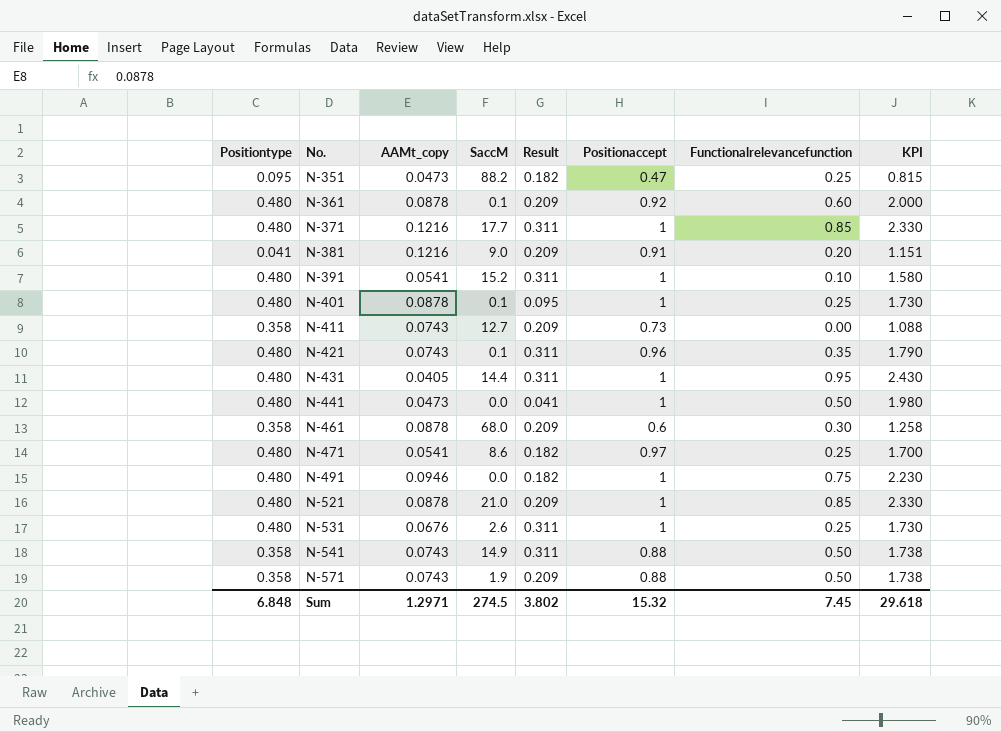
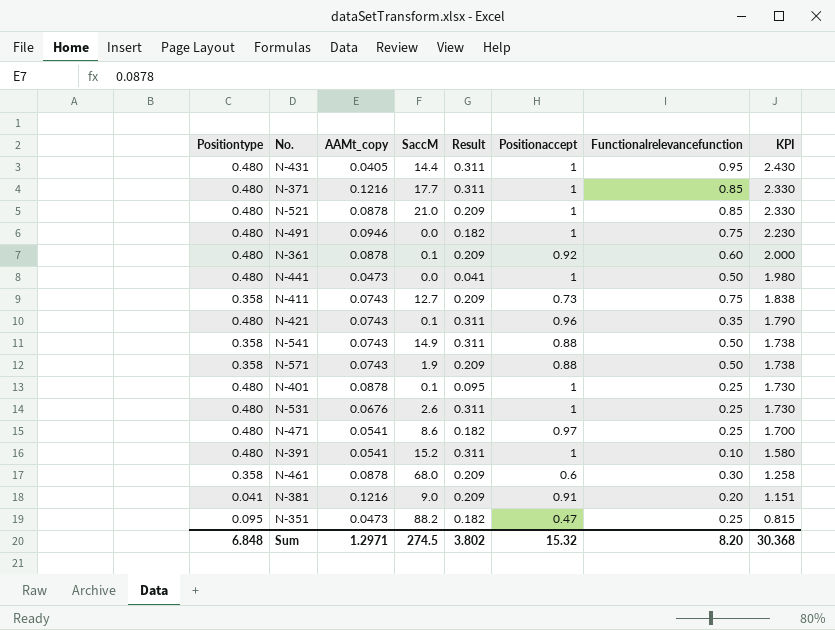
row order: No. ascending -> KPI descending
N-411 | Functionalrelevancefunction: 0.00 -> 0.75
N-411 | KPI: 1.088 -> 1.838
Sum | Functionalrelevancefunction: 7.45 -> 8.20
Sum | KPI: 29.618 -> 30.368

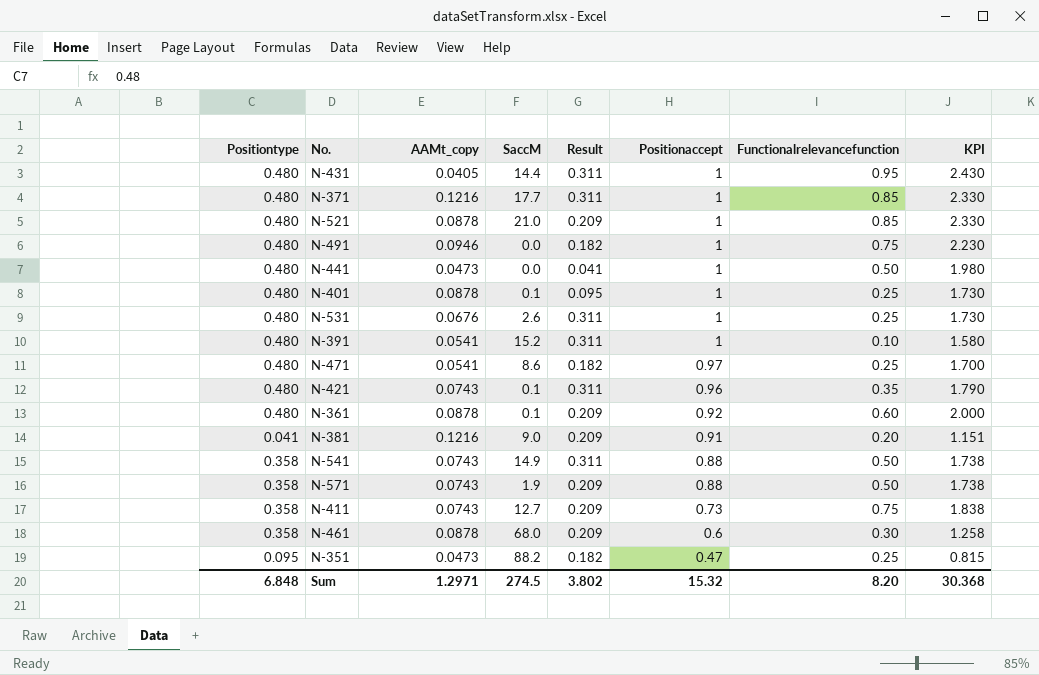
row order: KPI descending -> Positionaccept descending

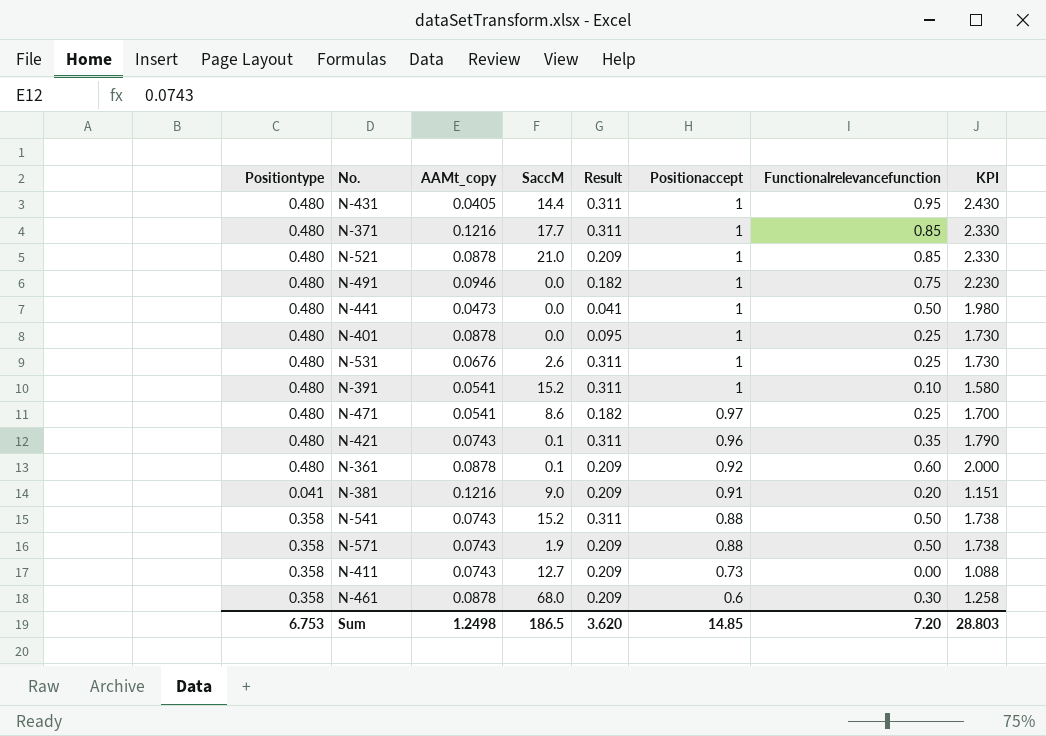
row N-351: 0.095 | 0.0473 | 88.2 | 0.182 | 0.47 | 0.25 | 0.815 -> none
N-401 | SaccM: 0.1 -> 0.0
N-541 | SaccM: 14.9 -> 15.2
N-411 | Functionalrelevancefunction: 0.75 -> 0.00
N-411 | KPI: 1.838 -> 1.088
Sum | Positiontype: 6.848 -> 6.753
Sum | AAMt_copy: 1.2971 -> 1.2498
Sum | SaccM: 274.5 -> 186.5
Sum | Result: 3.802 -> 3.620
Sum | Positionaccept: 15.32 -> 14.85
Sum | Functionalrelevancefunction: 8.20 -> 7.20
Sum | KPI: 30.368 -> 28.803

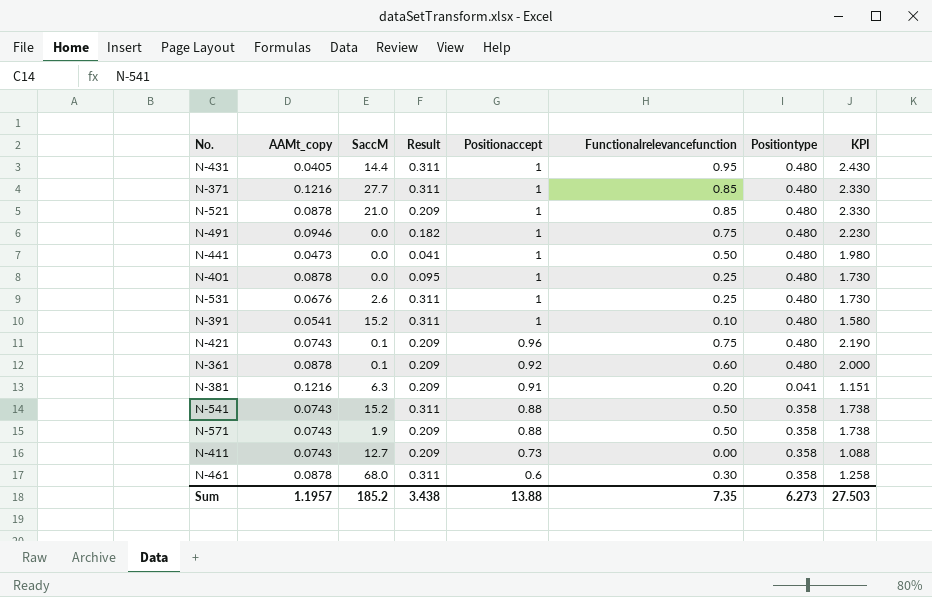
column Positiontype | position: 1 -> 7
row N-471: 0.480 | 0.0541 | 8.6 | 0.182 | 0.97 | 0.25 | 1.700 -> none
N-371 | SaccM: 17.7 -> 27.7
N-421 | Result: 0.311 -> 0.209
N-421 | Functionalrelevancefunction: 0.35 -> 0.75
N-421 | KPI: 1.790 -> 2.190
N-381 | SaccM: 9.0 -> 6.3
N-461 | Result: 0.209 -> 0.311
Sum | AAMt_copy: 1.2498 -> 1.1957
Sum | SaccM: 186.5 -> 185.2
Sum | Result: 3.620 -> 3.438
Sum | Positionaccept: 14.85 -> 13.88
Sum | Functionalrelevancefunction: 7.20 -> 7.35
Sum | Positiontype: 6.753 -> 6.273
Sum | KPI: 28.803 -> 27.503

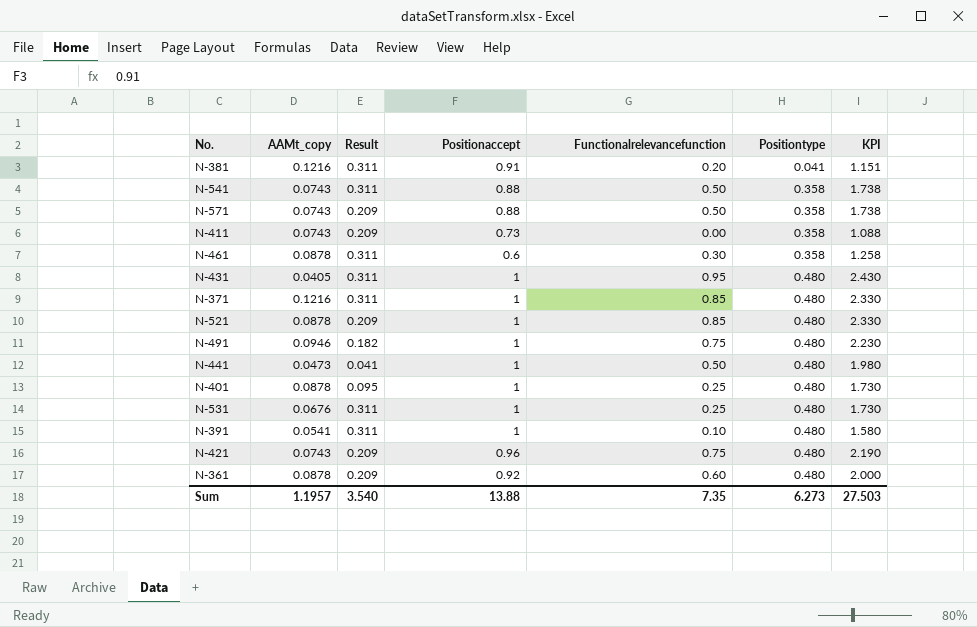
row order: Positionaccept descending -> Positiontype ascending
column SaccM | position: 3 -> none
N-381 | Result: 0.209 -> 0.311
Sum | Result: 3.438 -> 3.540

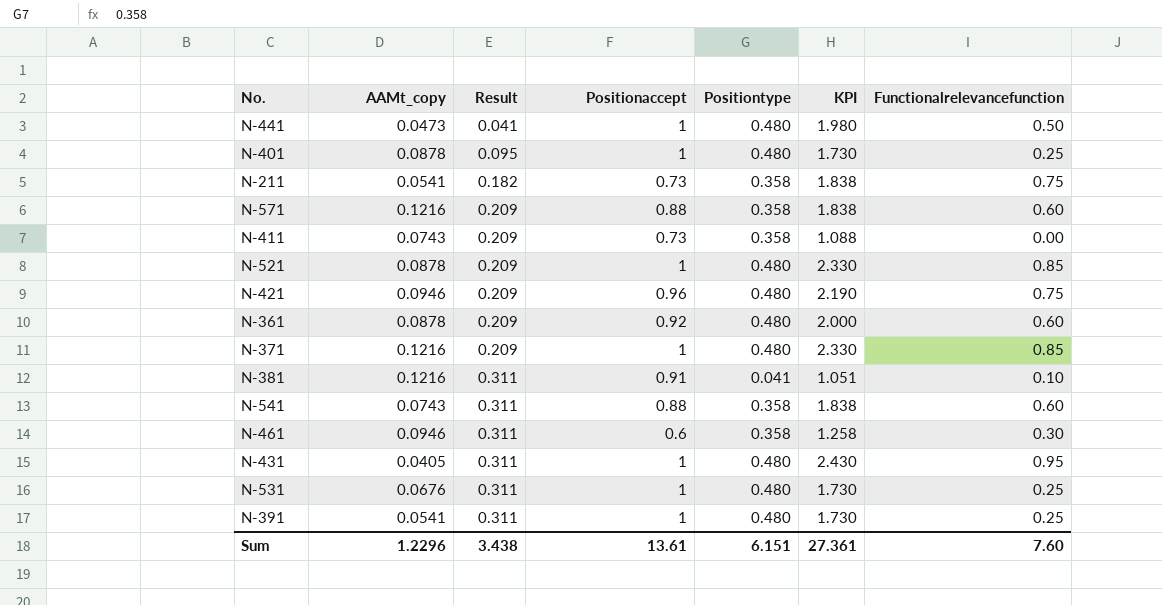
row order: Positiontype ascending -> Result ascending
column Functionalrelevancefunction | position: 5 -> 7
row N-491: 0.0946 | 0.182 | 1 | 0.75 | 0.480 | 2.230 -> none
row N-211: none -> 0.0541 | 0.182 | 0.73 | 0.358 | 1.838 | 0.75
N-571 | AAMt_copy: 0.0743 -> 0.1216
N-571 | KPI: 1.738 -> 1.838
N-571 | Functionalrelevancefunction: 0.50 -> 0.60
N-421 | AAMt_copy: 0.0743 -> 0.0946
N-371 | Result: 0.311 -> 0.209
N-381 | KPI: 1.151 -> 1.051
N-381 | Functionalrelevancefunction: 0.20 -> 0.10
N-541 | KPI: 1.738 -> 1.838
N-541 | Functionalrelevancefunction: 0.50 -> 0.60
N-461 | AAMt_copy: 0.0878 -> 0.0946
N-391 | KPI: 1.580 -> 1.730
N-391 | Functionalrelevancefunction: 0.10 -> 0.25
Sum | AAMt_copy: 1.1957 -> 1.2296
Sum | Result: 3.540 -> 3.438
Sum | Positionaccept: 13.88 -> 13.61
Sum | Positiontype: 6.273 -> 6.151
Sum | KPI: 27.503 -> 27.361
Sum | Functionalrelevancefunction: 7.35 -> 7.60

